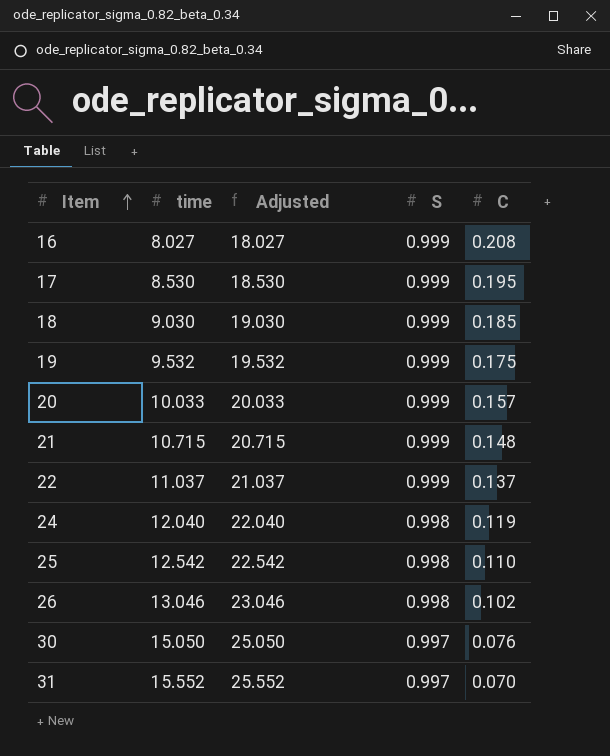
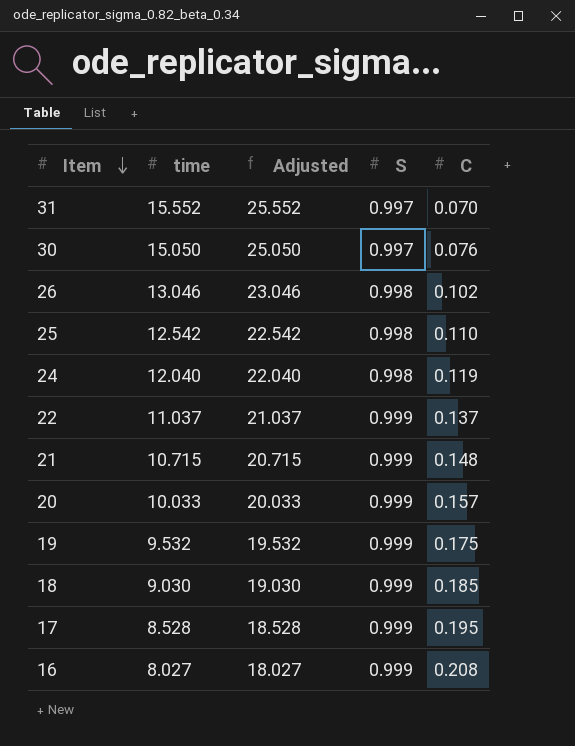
row order: Item ascending -> Item descending
17 | time: 8.530 -> 8.528
17 | Adjusted: 18.530 -> 18.528

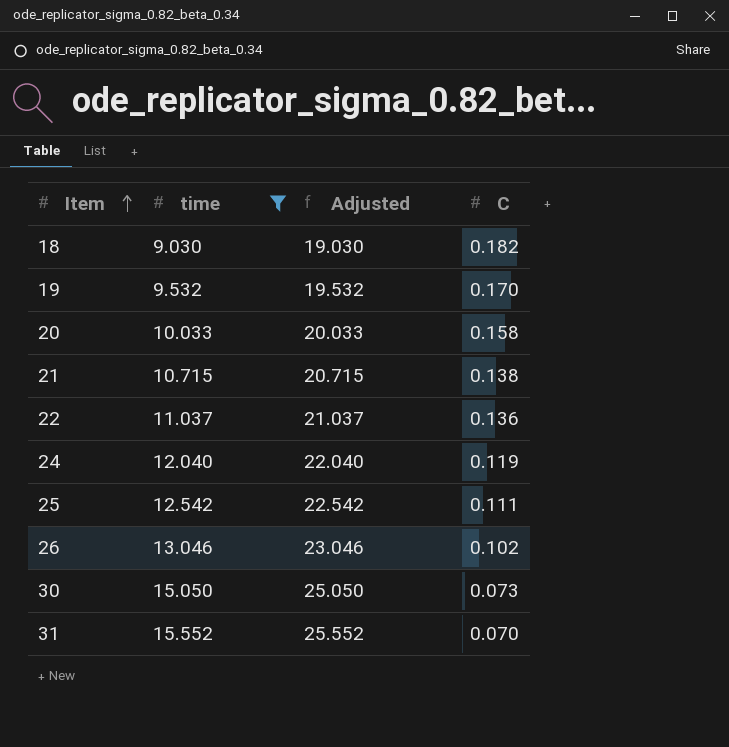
filter: none -> time >= 9.030
row order: Item descending -> Item ascending
column S | position: 4 -> none
18 | C: 0.185 -> 0.182
19 | C: 0.175 -> 0.170
20 | C: 0.157 -> 0.158
21 | C: 0.148 -> 0.138
22 | C: 0.137 -> 0.136
25 | C: 0.110 -> 0.111
30 | C: 0.076 -> 0.073

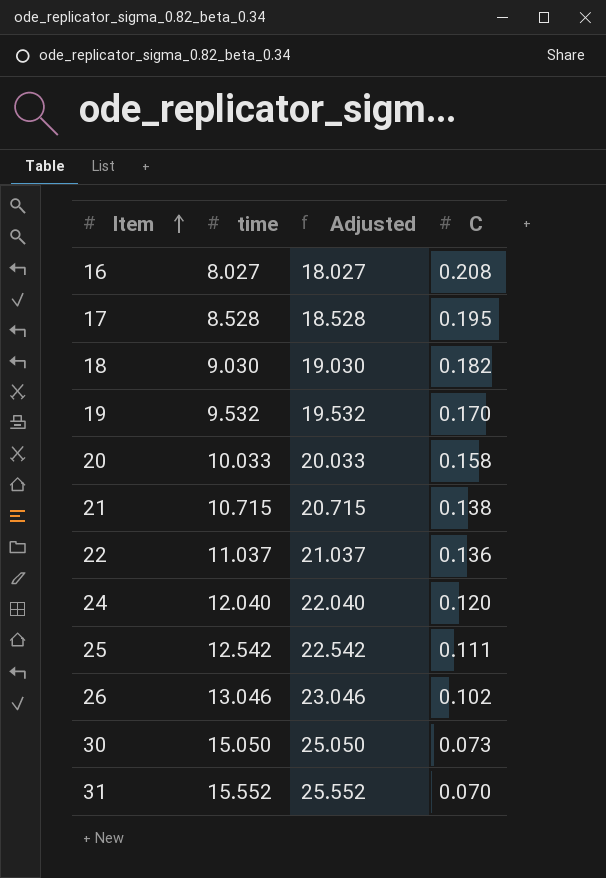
filter: time >= 9.030 -> none
24 | C: 0.119 -> 0.120

